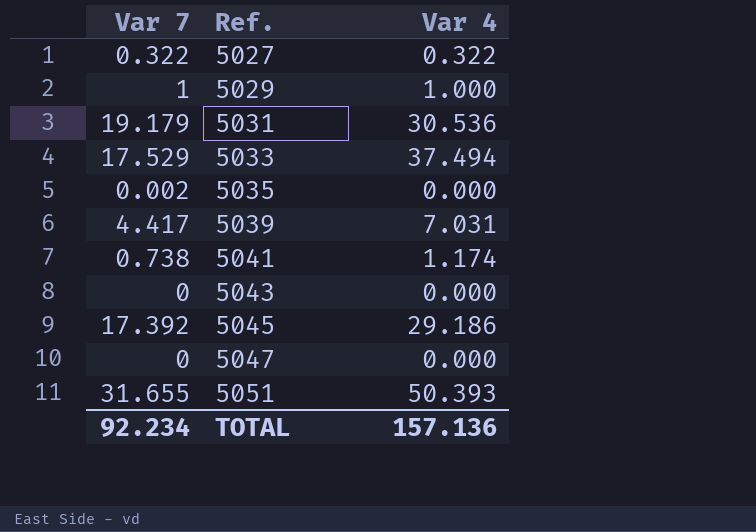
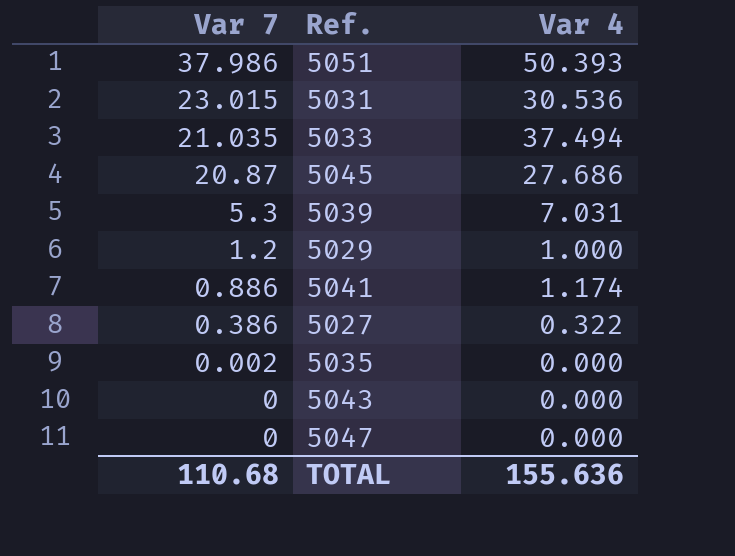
row order: Ref. ascending -> Var 7 descending
5051 | Var 7: 31.655 -> 37.986
5031 | Var 7: 19.179 -> 23.015
5033 | Var 7: 17.529 -> 21.035
5045 | Var 7: 17.392 -> 20.87
5045 | Var 4: 29.186 -> 27.686
5039 | Var 7: 4.417 -> 5.3
5029 | Var 7: 1 -> 1.2
5041 | Var 7: 0.738 -> 0.886
5027 | Var 7: 0.322 -> 0.386
TOTAL | Var 7: 92.234 -> 110.68
TOTAL | Var 4: 157.136 -> 155.636

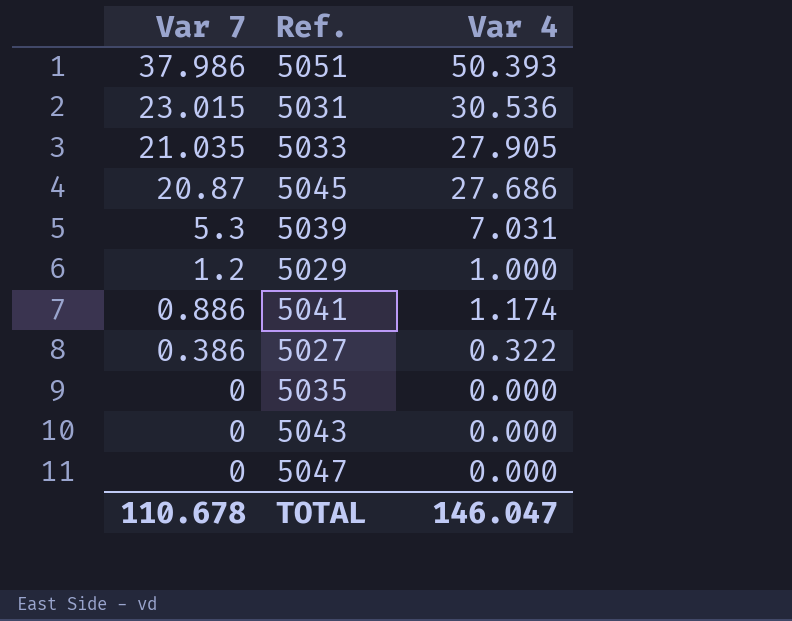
5033 | Var 4: 37.494 -> 27.905
5035 | Var 7: 0.002 -> 0
TOTAL | Var 7: 110.68 -> 110.678
TOTAL | Var 4: 155.636 -> 146.047

